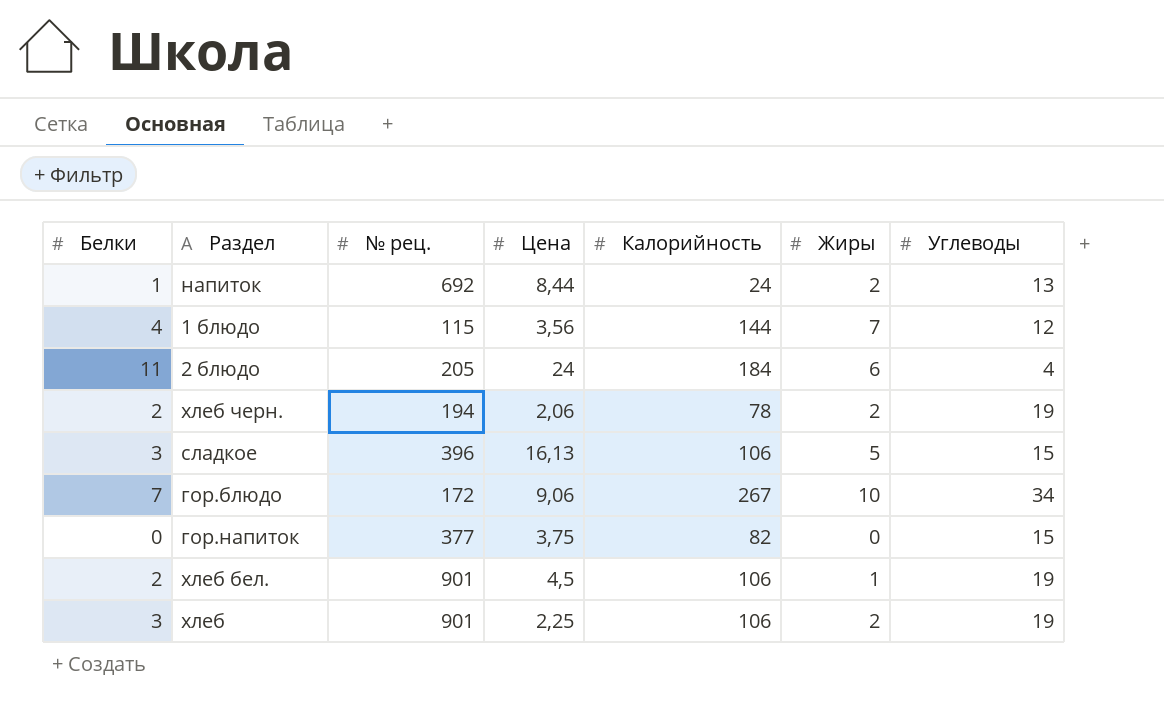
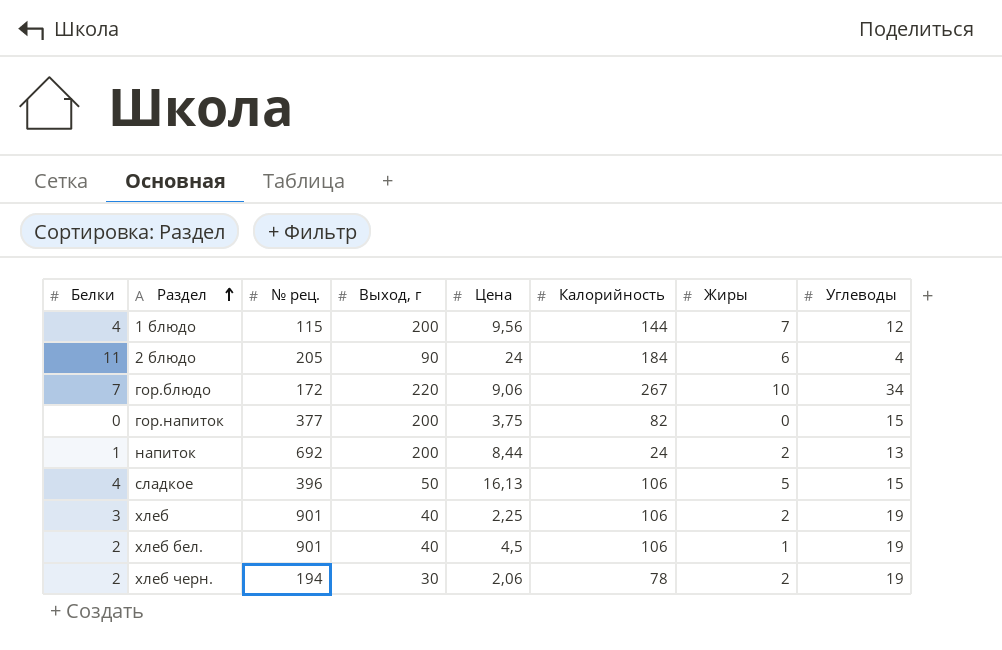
row order: none -> Раздел ascending
column Выход, г | position: none -> 4
1 блюдо | Цена: 3,56 -> 9,56
сладкое | Белки: 3 -> 4

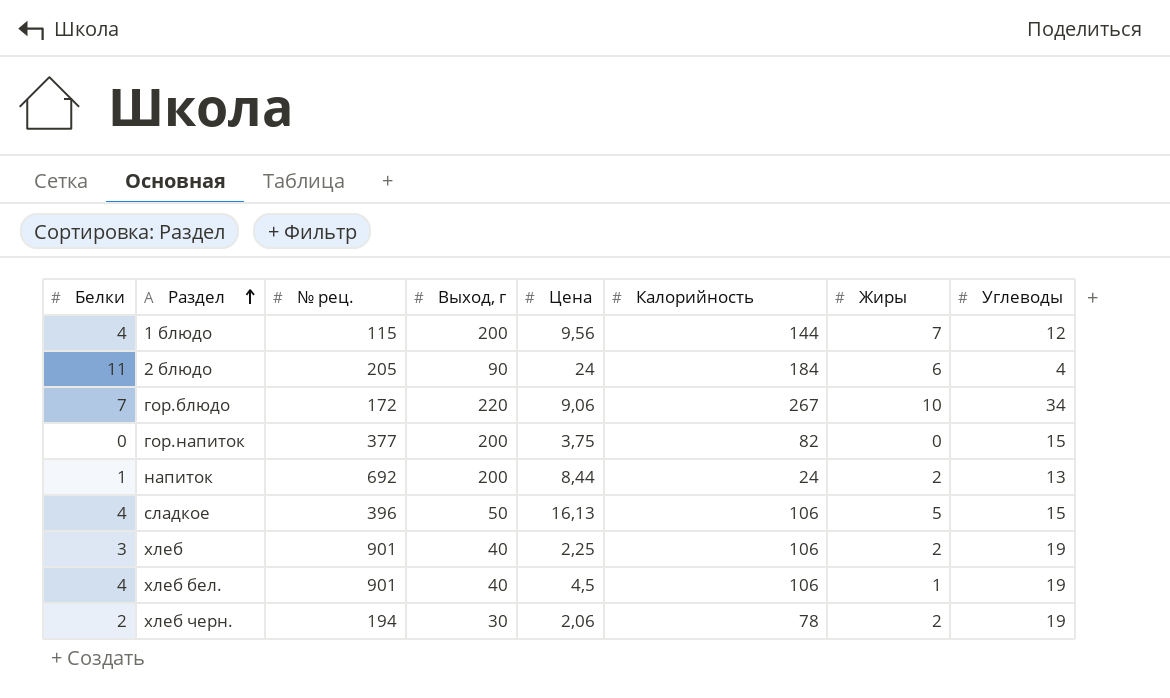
хлеб бел. | Белки: 2 -> 4

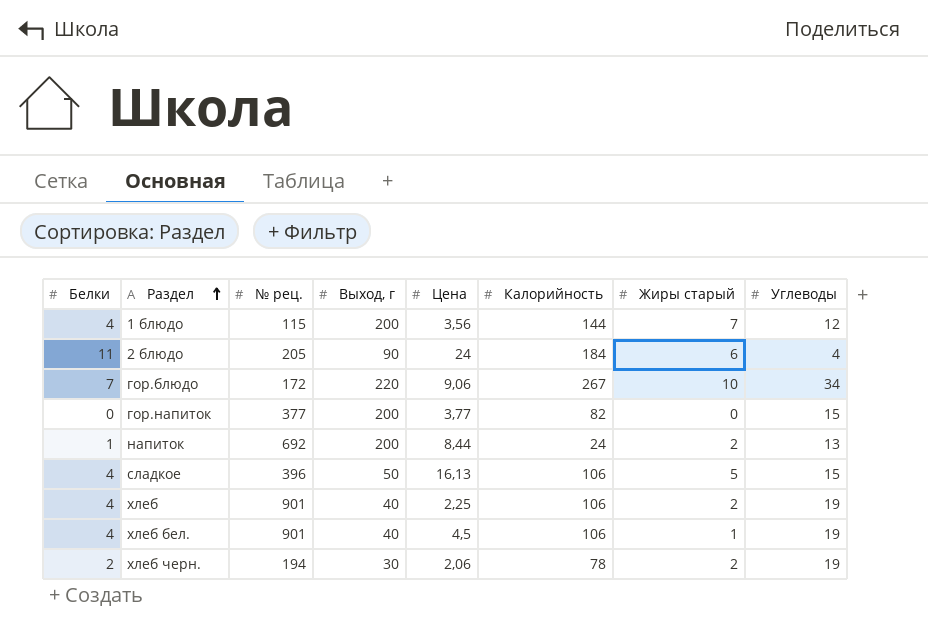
column name: Жиры -> Жиры старый
1 блюдо | Цена: 9,56 -> 3,56
гор.напиток | Цена: 3,75 -> 3,77
хлеб | Белки: 3 -> 4

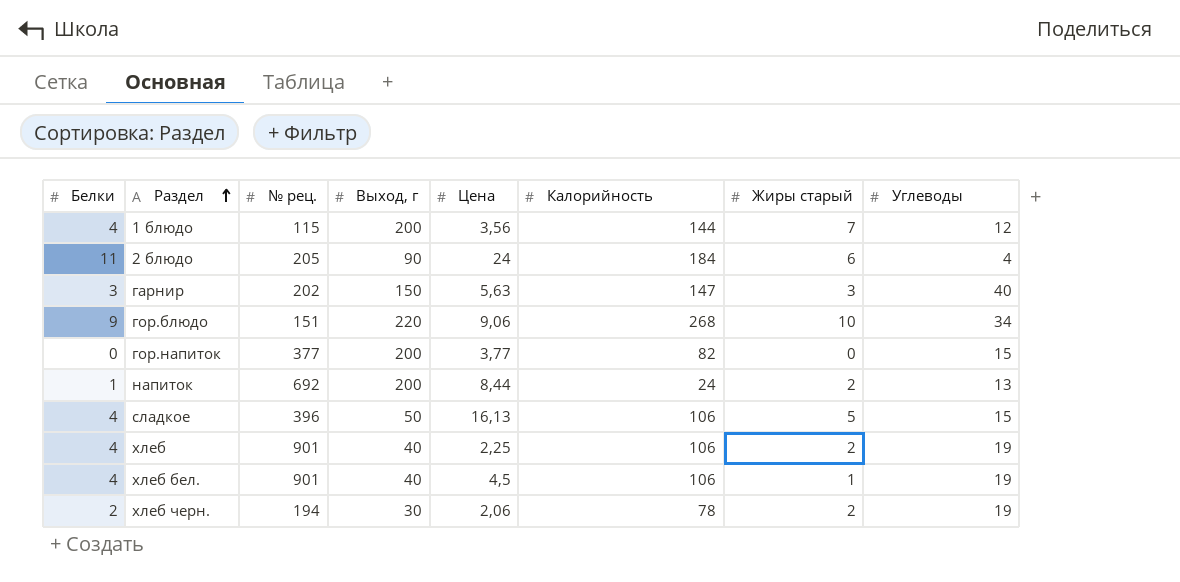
row гарнир: none -> 3 | 202 | 150 | 5,63 | 147 | 3 | 40
гор.блюдо | Белки: 7 -> 9
гор.блюдо | № рец.: 172 -> 151
гор.блюдо | Калорийность: 267 -> 268

